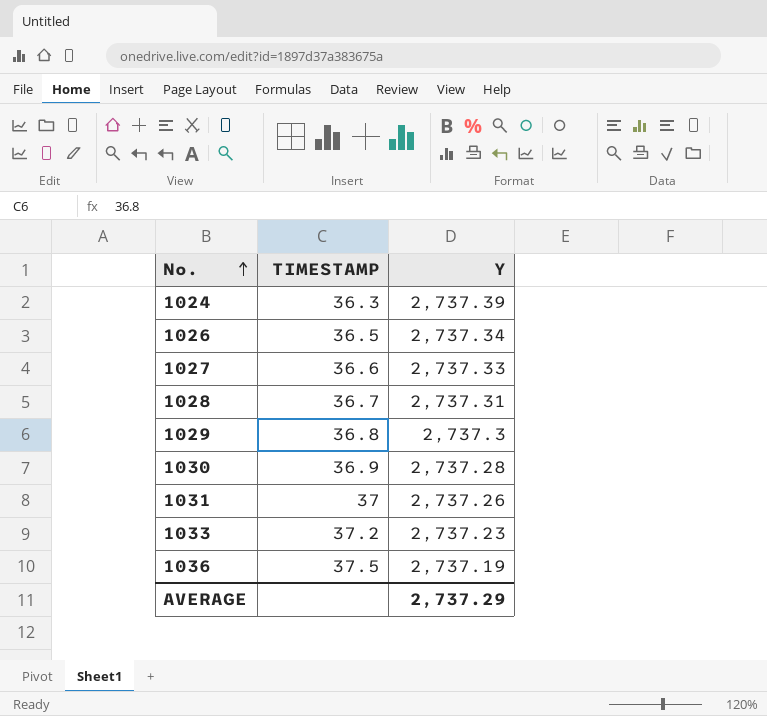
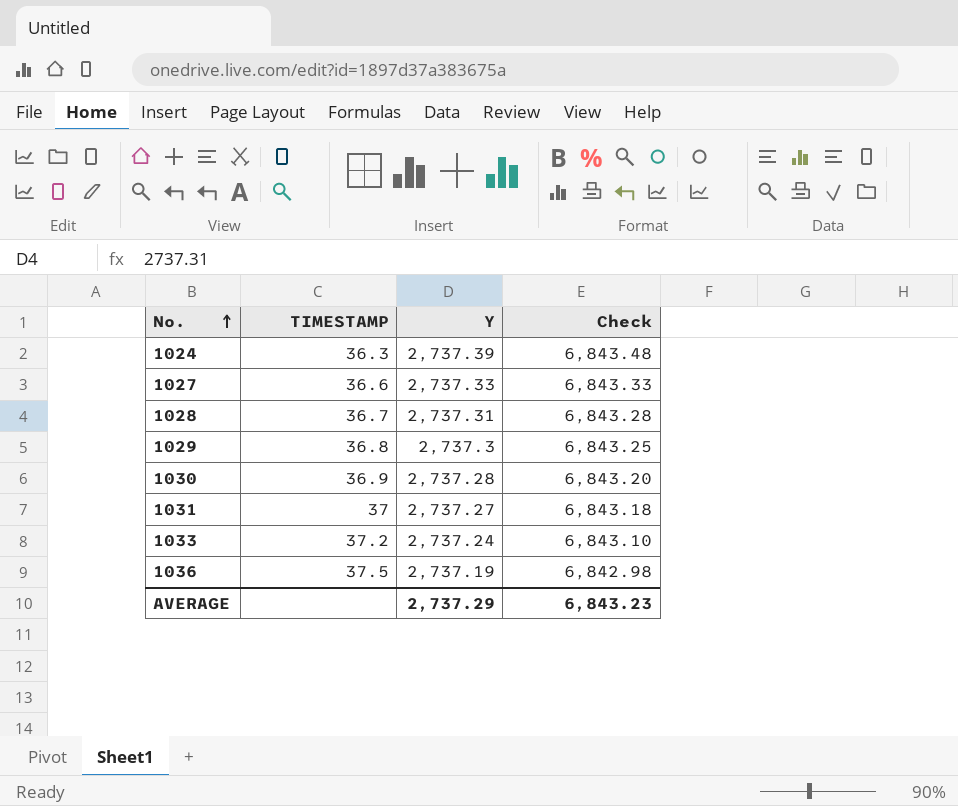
column Check | formula: none -> [Y] * 2.5
row 1026: 36.5 | 2,737.34 -> none
1031 | Y: 2,737.26 -> 2,737.27
1033 | Y: 2,737.23 -> 2,737.24

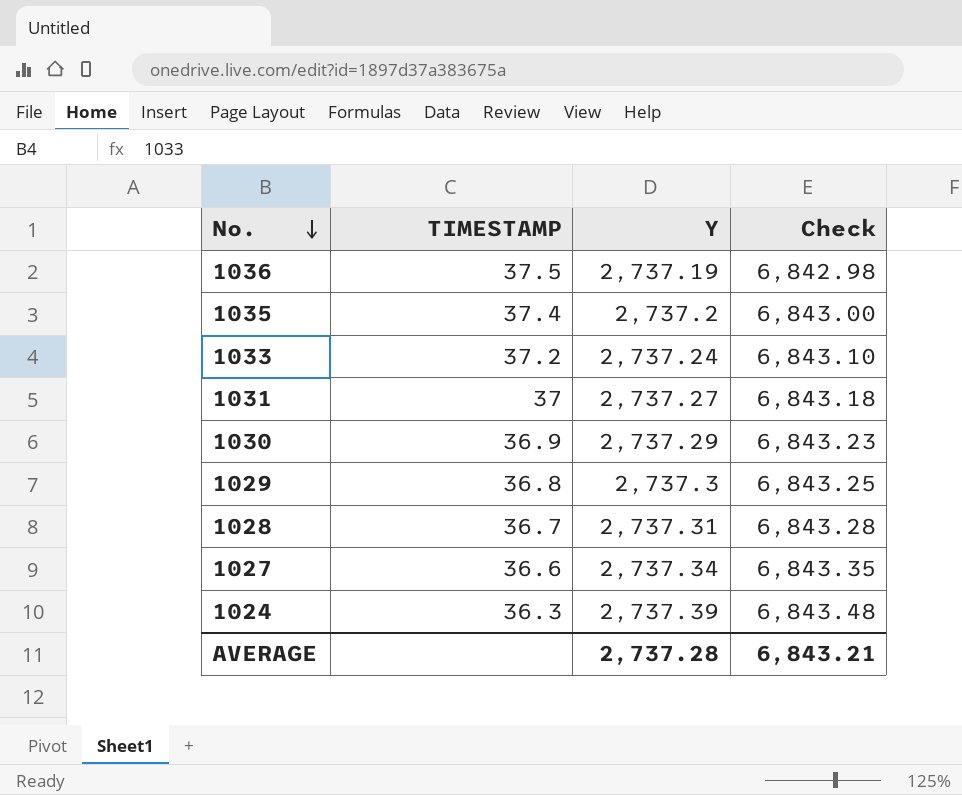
row order: No. ascending -> No. descending
row 1035: none -> 37.4 | 2,737.2 | 6,843.00
1030 | Y: 2,737.28 -> 2,737.29
1030 | Check: 6,843.20 -> 6,843.23
1027 | Y: 2,737.33 -> 2,737.34
1027 | Check: 6,843.33 -> 6,843.35
AVERAGE | Y: 2,737.29 -> 2,737.28
AVERAGE | Check: 6,843.23 -> 6,843.21

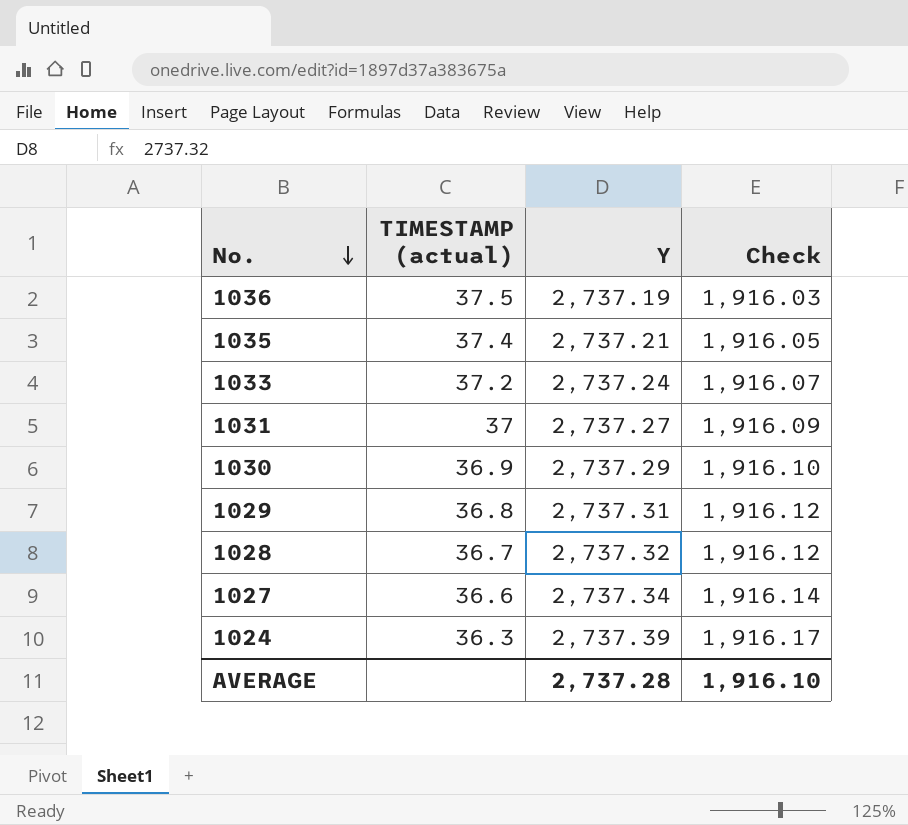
column name: TIMESTAMP -> TIMESTAMP (actual)
column Check | formula: [Y] * 2.5 -> [Y] * 0.7
1035 | Y: 2,737.2 -> 2,737.21
1029 | Y: 2,737.3 -> 2,737.31
1028 | Y: 2,737.31 -> 2,737.32
AVERAGE | Check: 6,843.21 -> 1,916.10

